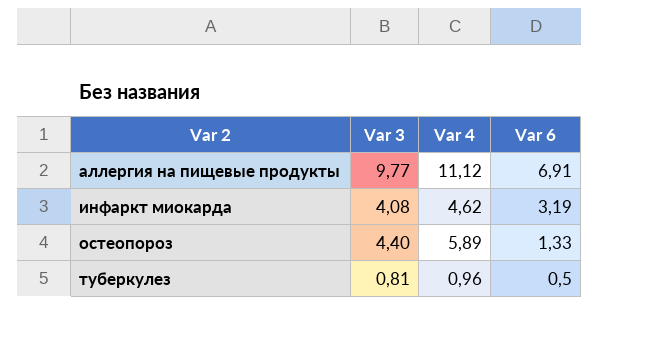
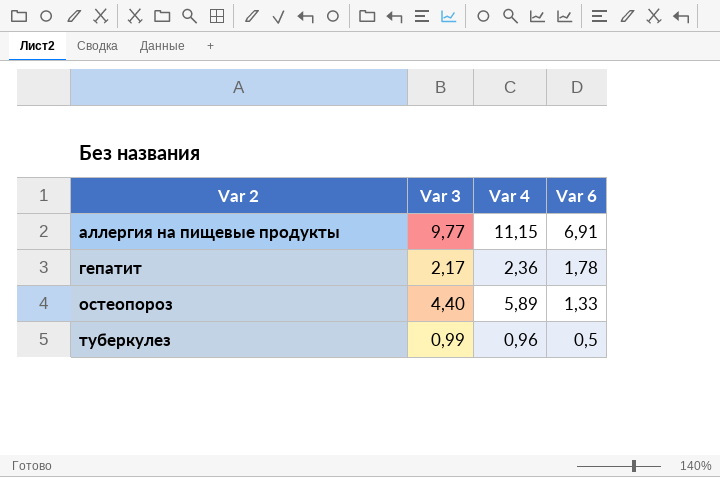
row инфаркт миокарда: 4,08 | 4,62 | 3,19 -> none
аллергия на пищевые продукты | Var 4: 11,12 -> 11,15
row гепатит: none -> 2,17 | 2,36 | 1,78
туберкулез | Var 3: 0,81 -> 0,99

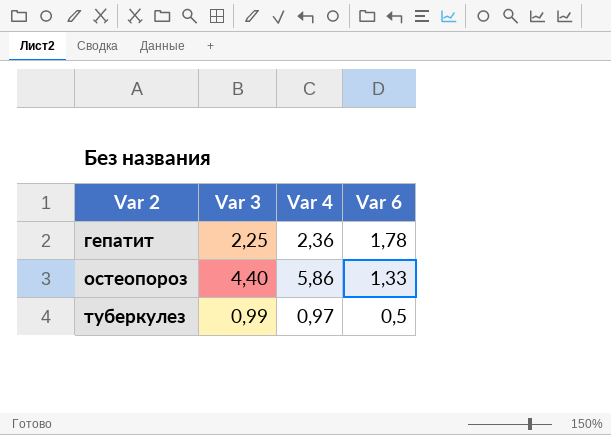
row аллергия на пищевые продукты: 9,77 | 11,15 | 6,91 -> none
гепатит | Var 3: 2,17 -> 2,25
остеопороз | Var 4: 5,89 -> 5,86
туберкулез | Var 4: 0,96 -> 0,97

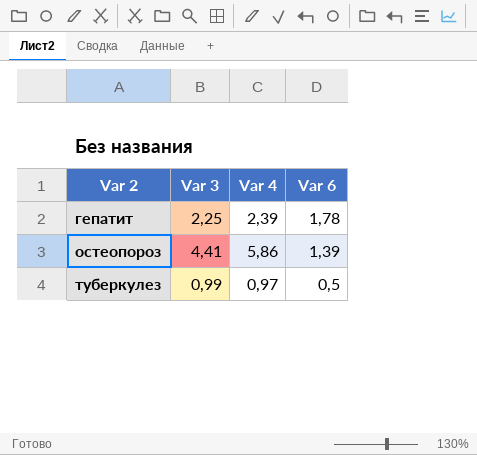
гепатит | Var 4: 2,36 -> 2,39
остеопороз | Var 3: 4,40 -> 4,41
остеопороз | Var 6: 1,33 -> 1,39

